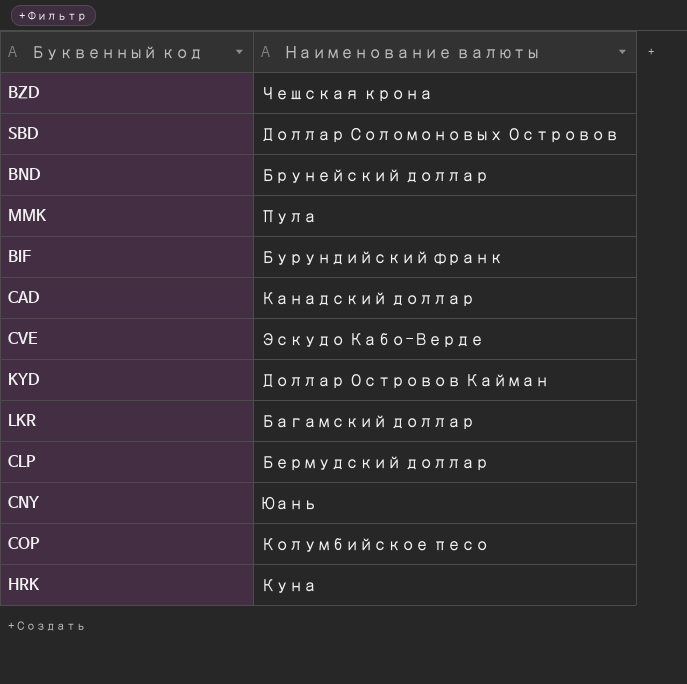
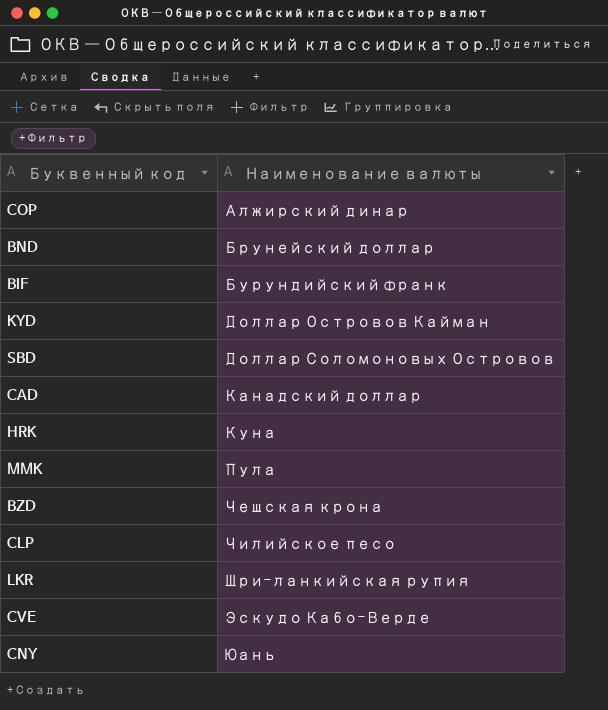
row order: none -> Наименование валюты ascending
COP | Наименование валюты: Колумбийское песо -> Алжирский динар
CLP | Наименование валюты: Бермудский доллар -> Чилийское песо
LKR | Наименование валюты: Багамский доллар -> Шри-ланкийская рупия

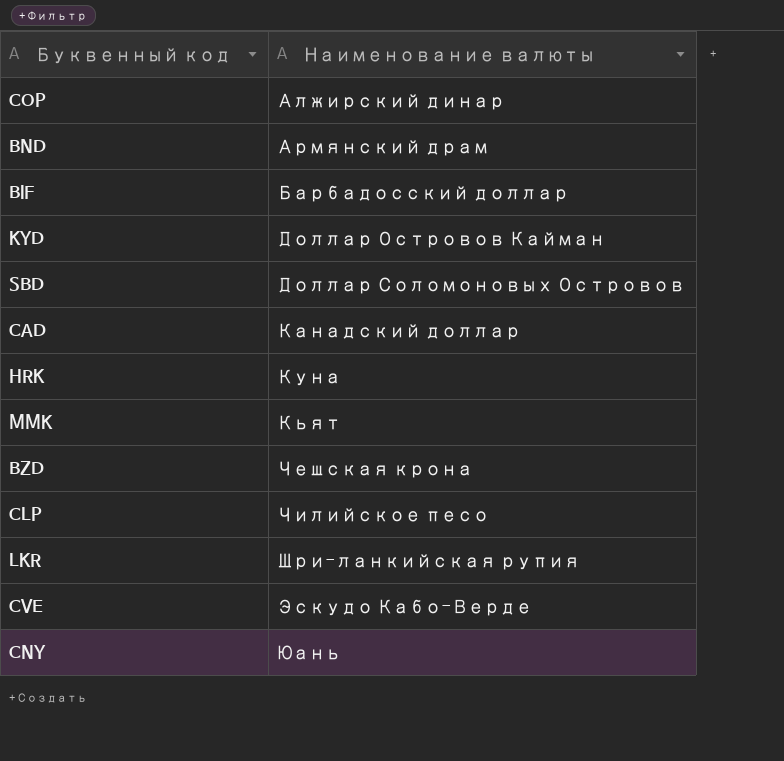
BND | Наименование валюты: Брунейский доллар -> Армянский драм
BIF | Наименование валюты: Бурундийский франк -> Барбадосский доллар
MMK | Наименование валюты: Пула -> Кьят

